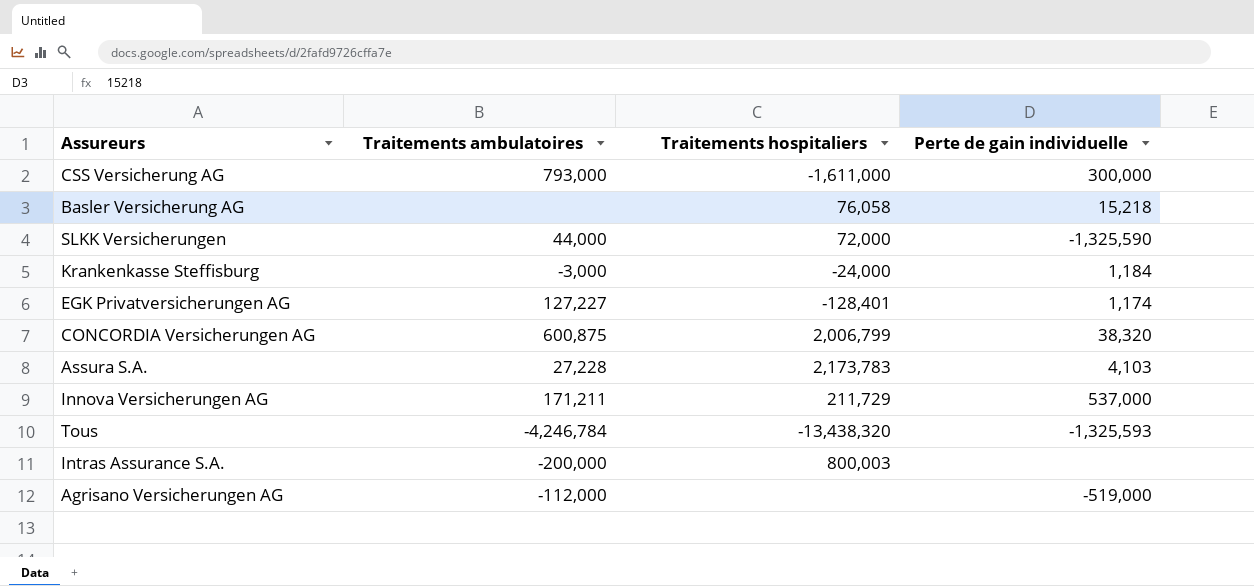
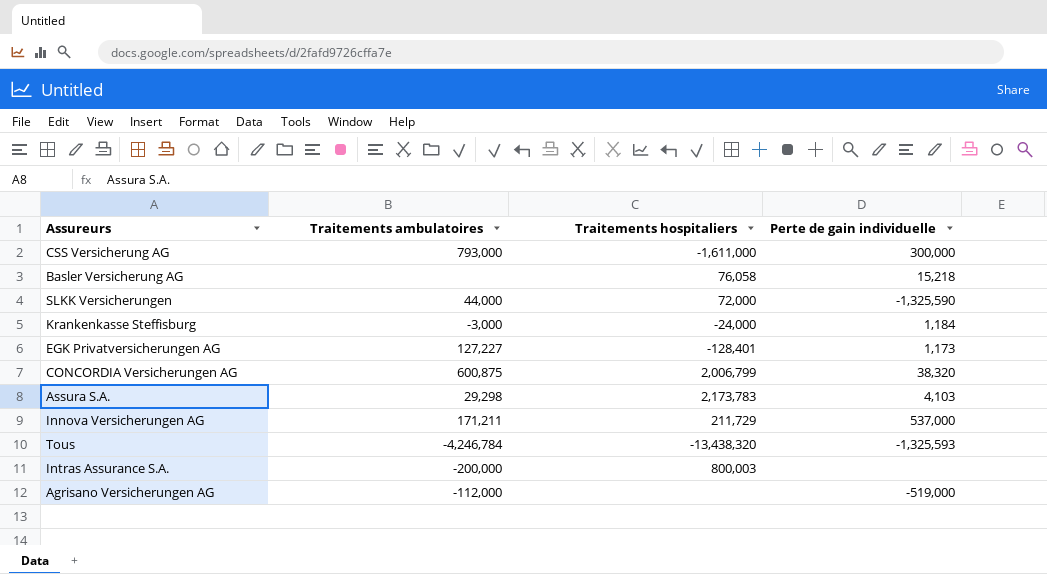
EGK Privatversicherungen AG | Perte de gain individuelle: 1,174 -> 1,173
Assura S.A. | Traitements ambulatoires: 27,228 -> 29,298

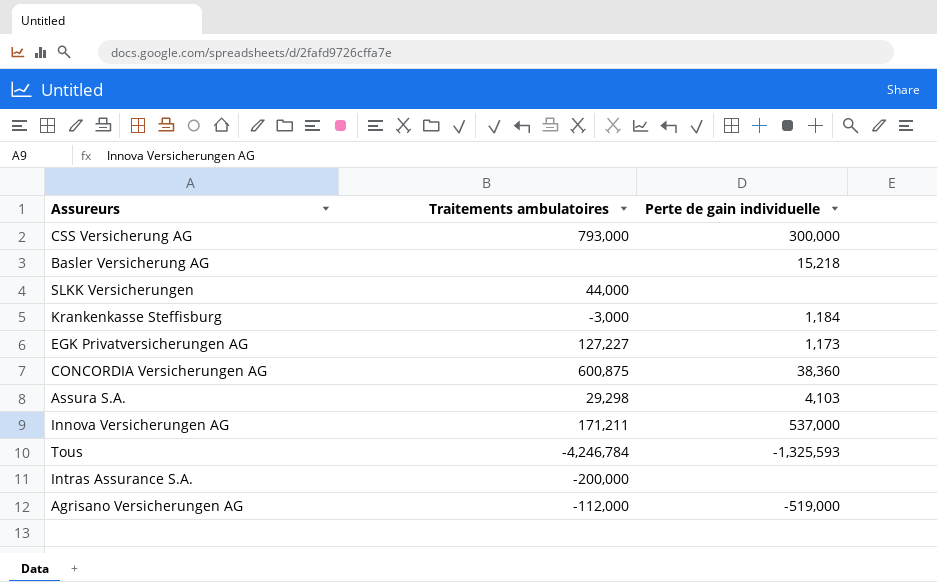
column Traitements hospitaliers | position: 3 -> none
SLKK Versicherungen | Perte de gain individuelle: -1,325,590 -> none
CONCORDIA Versicherungen AG | Perte de gain individuelle: 38,320 -> 38,360

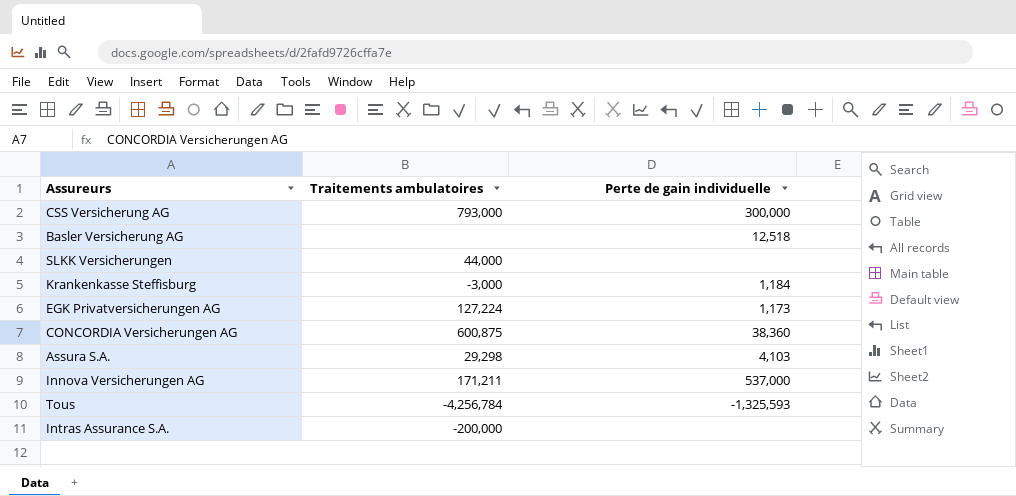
row Agrisano Versicherungen AG: -112,000 | -519,000 -> none
Basler Versicherung AG | Perte de gain individuelle: 15,218 -> 12,518
EGK Privatversicherungen AG | Traitements ambulatoires: 127,227 -> 127,224
Tous | Traitements ambulatoires: -4,246,784 -> -4,256,784

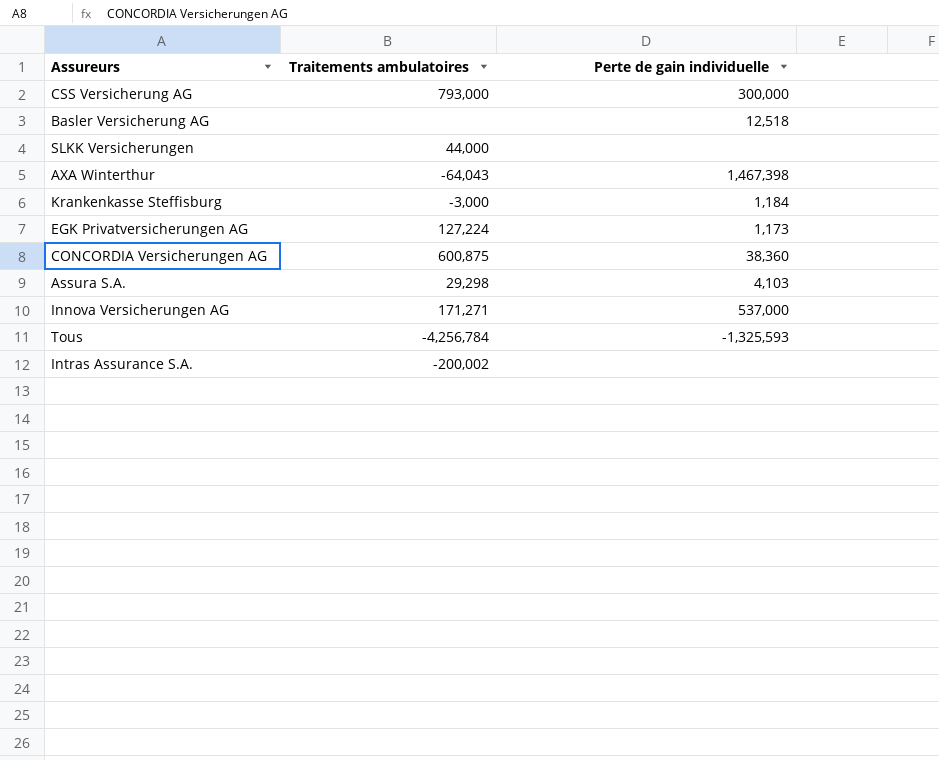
row AXA Winterthur: none -> -64,043 | 1,467,398
Innova Versicherungen AG | Traitements ambulatoires: 171,211 -> 171,271
Intras Assurance S.A. | Traitements ambulatoires: -200,000 -> -200,002

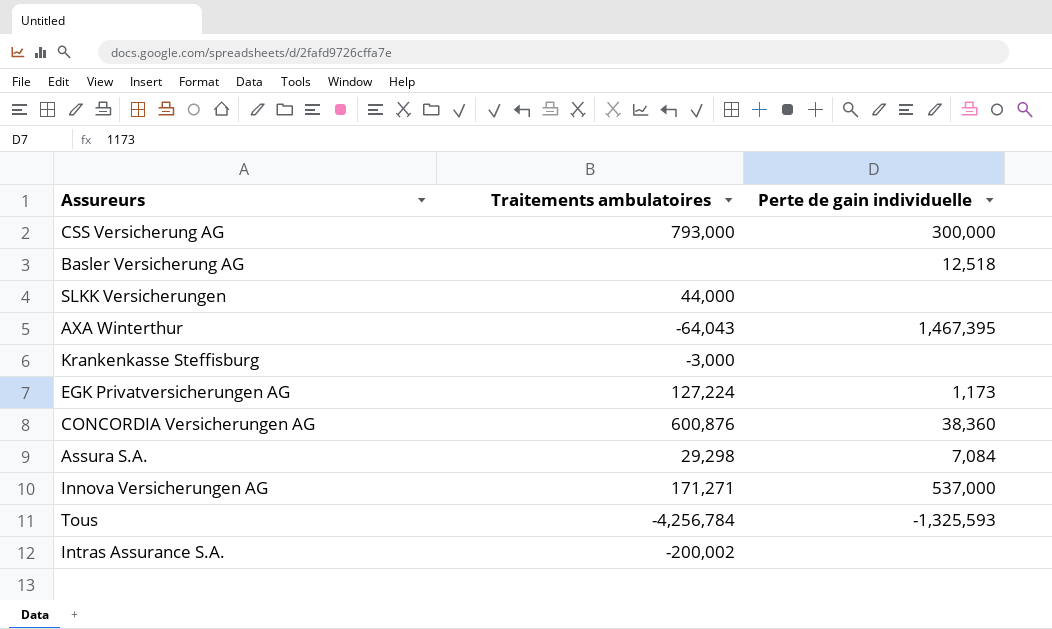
AXA Winterthur | Perte de gain individuelle: 1,467,398 -> 1,467,395
Krankenkasse Steffisburg | Perte de gain individuelle: 1,184 -> none
CONCORDIA Versicherungen AG | Traitements ambulatoires: 600,875 -> 600,876
Assura S.A. | Perte de gain individuelle: 4,103 -> 7,084

